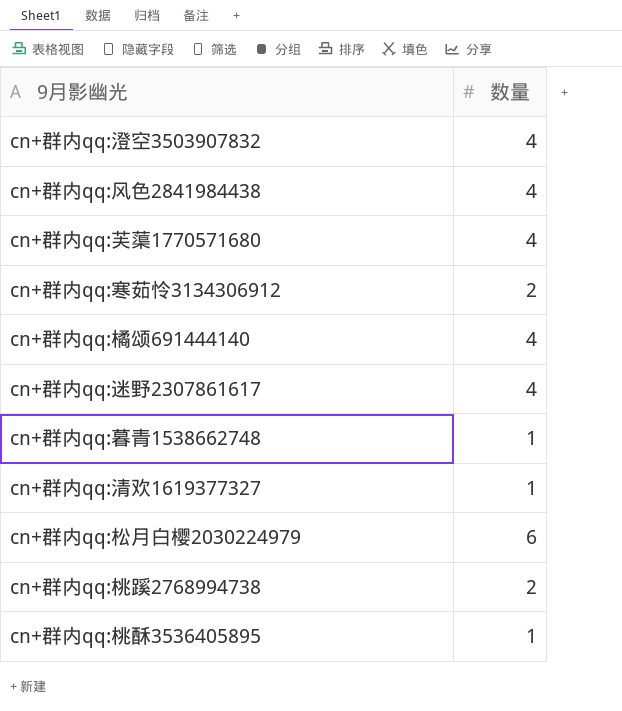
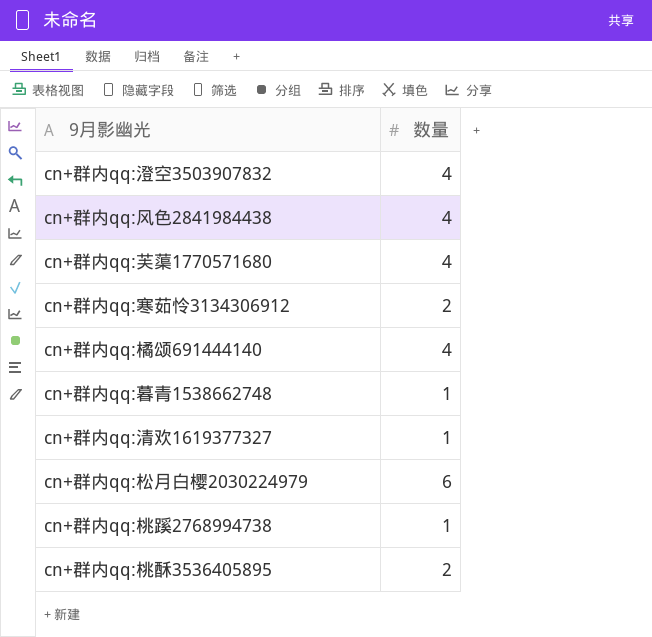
row cn+群内qq:迷野2307861617: 4 -> none
cn+群内qq:桃蹊2768994738 | 数量: 2 -> 1
cn+群内qq:桃酥3536405895 | 数量: 1 -> 2

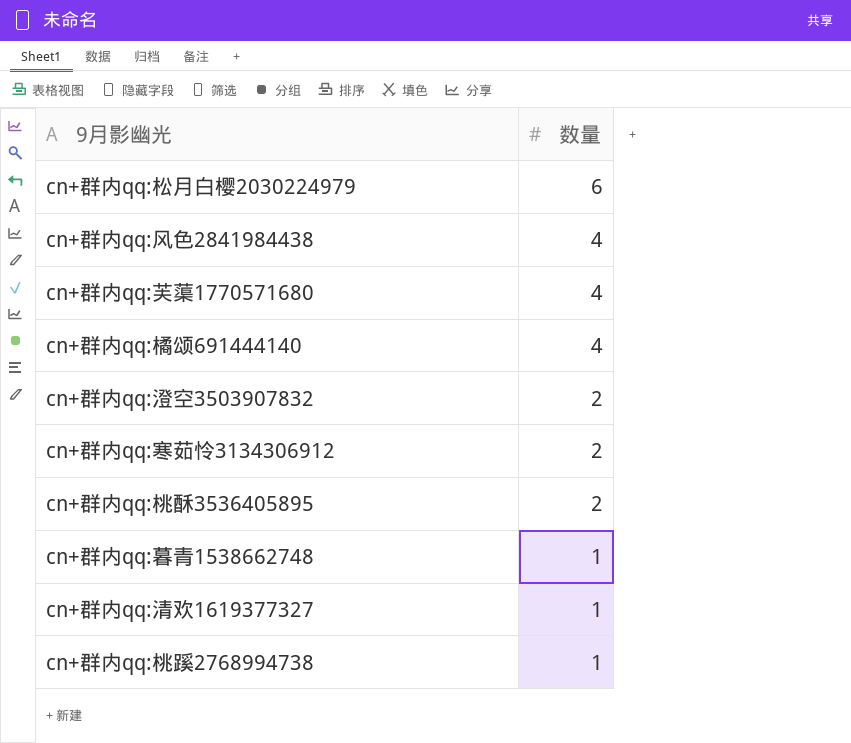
row order: none -> 数量 descending
cn+群内qq:澄空3503907832 | 数量: 4 -> 2

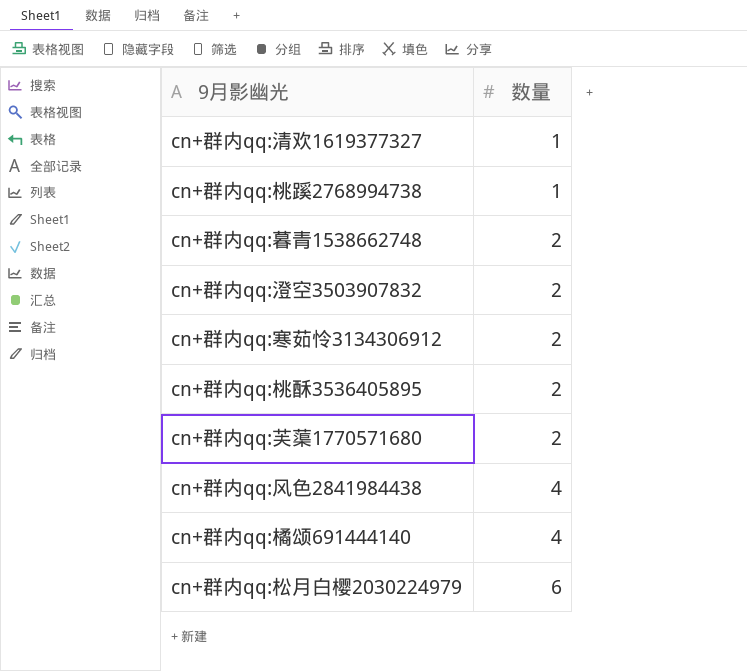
row order: 数量 descending -> 数量 ascending
cn+群内qq:暮青1538662748 | 数量: 1 -> 2
cn+群内qq:芙蕖1770571680 | 数量: 4 -> 2

